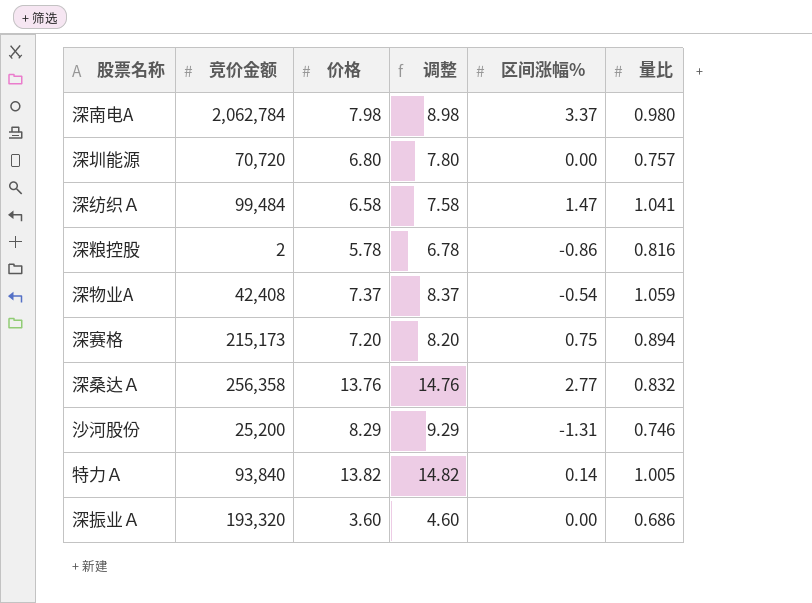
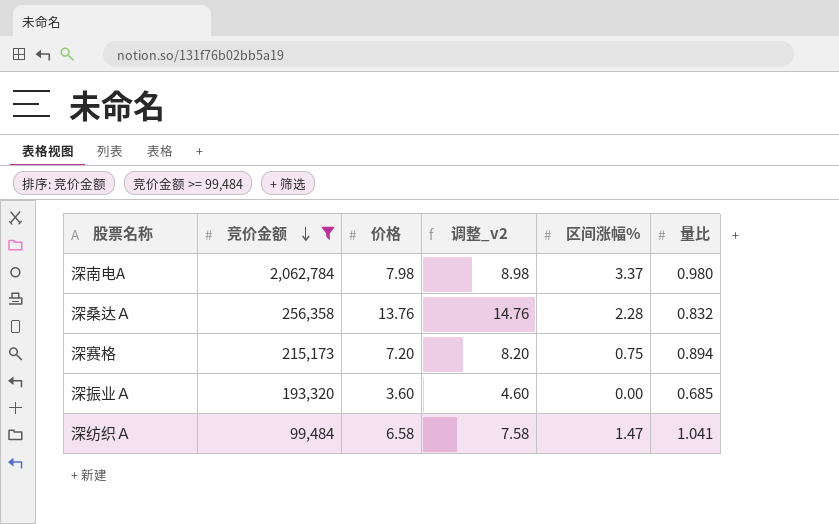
filter: none -> 竞价金额 >= 99,484
row order: none -> 竞价金额 descending
column name: 调整 -> 调整_v2
深桑达Ａ | 区间涨幅%: 2.77 -> 2.28
深振业Ａ | 量比: 0.686 -> 0.685

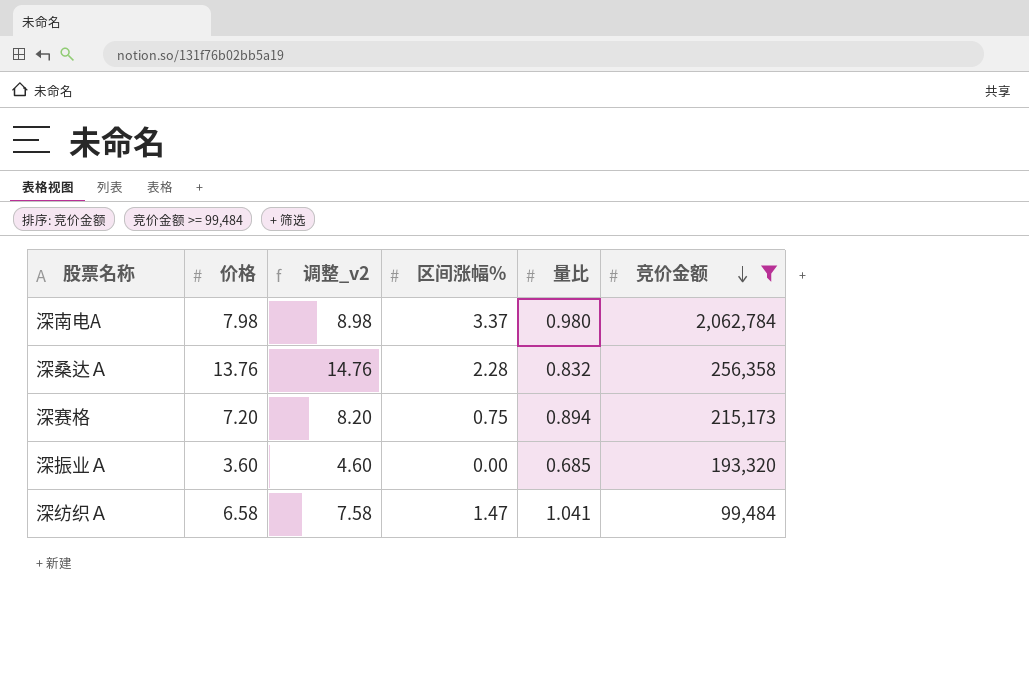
column 竞价金额 | position: 2 -> 6

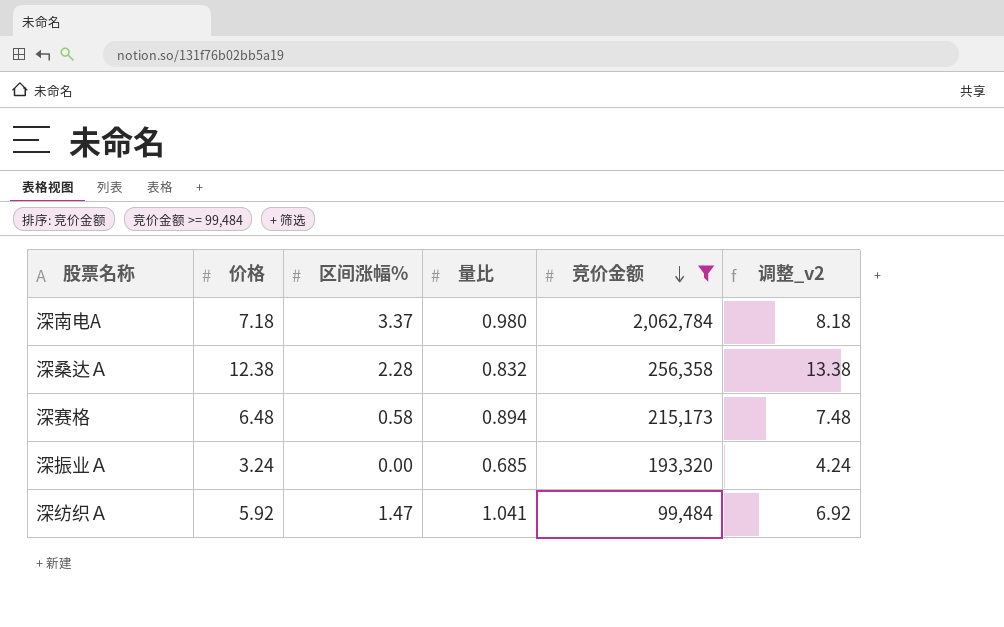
column 调整_v2 | position: 3 -> 6
深南电A | 价格: 7.98 -> 7.18
深南电A | 调整_v2: 8.98 -> 8.18
深桑达Ａ | 价格: 13.76 -> 12.38
深桑达Ａ | 调整_v2: 14.76 -> 13.38
深赛格 | 价格: 7.20 -> 6.48
深赛格 | 区间涨幅%: 0.75 -> 0.58
深赛格 | 调整_v2: 8.20 -> 7.48
深振业Ａ | 价格: 3.60 -> 3.24
深振业Ａ | 调整_v2: 4.60 -> 4.24
深纺织Ａ | 价格: 6.58 -> 5.92
深纺织Ａ | 调整_v2: 7.58 -> 6.92

